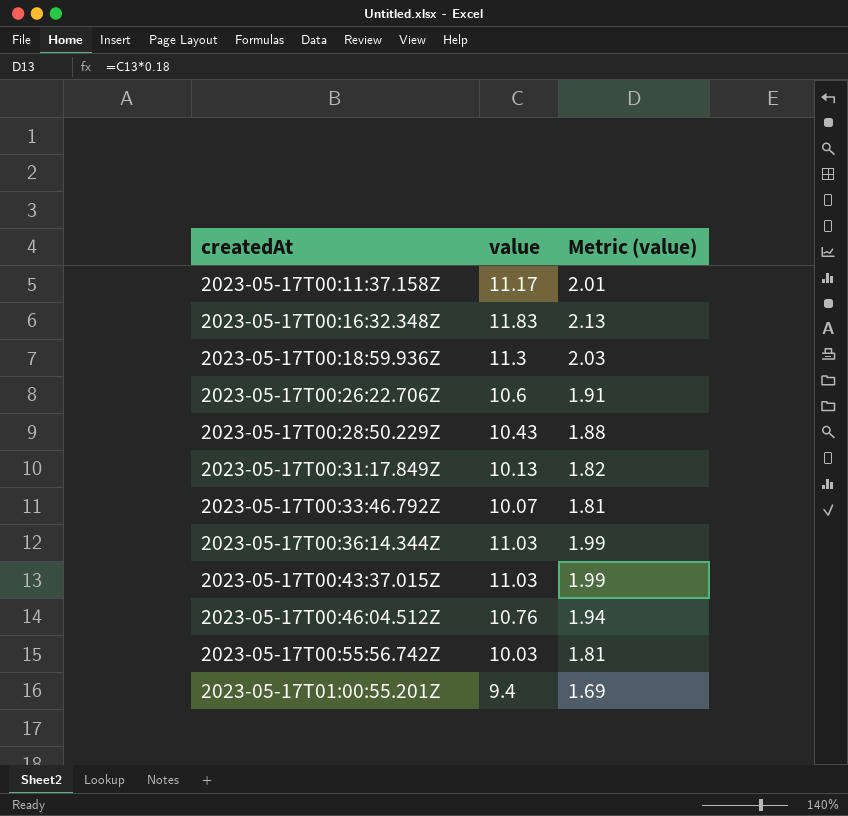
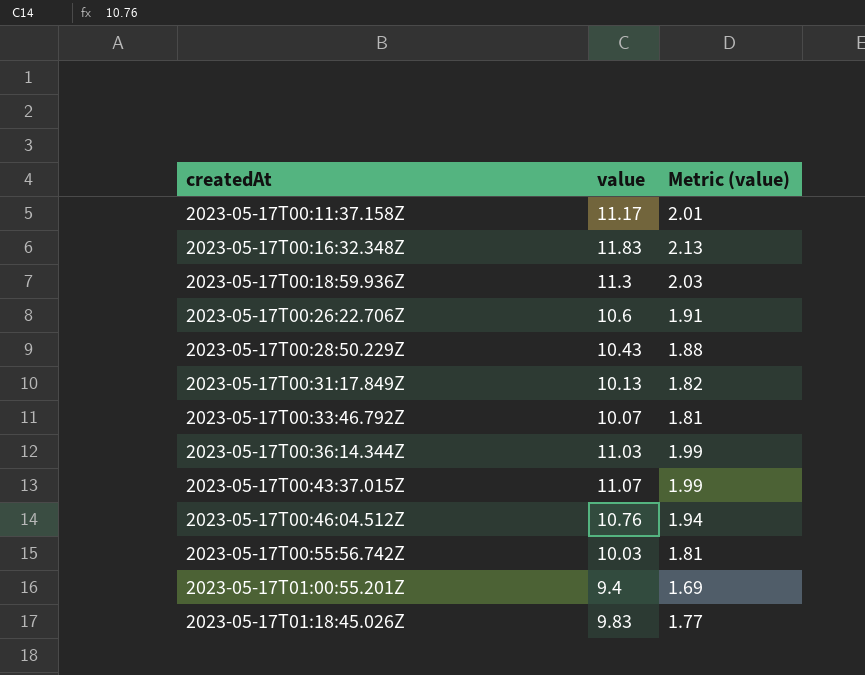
2023-05-17T00:43:37.015Z | value: 11.03 -> 11.07
row 2023-05-17T01:18:45.026Z: none -> 9.83 | 1.77

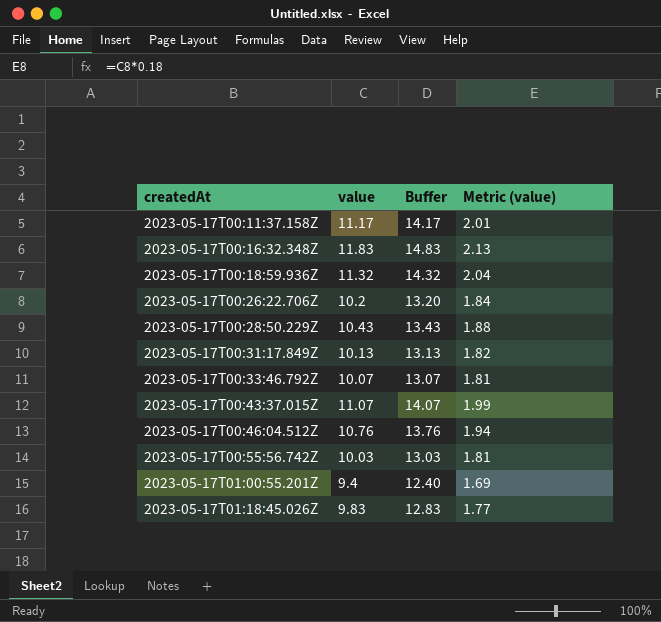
column Buffer | formula: none -> [value] + 3
row 2023-05-17T00:36:14.344Z: 11.03 | 1.99 -> none
2023-05-17T00:18:59.936Z | value: 11.3 -> 11.32
2023-05-17T00:18:59.936Z | Metric (value): 2.03 -> 2.04
2023-05-17T00:26:22.706Z | value: 10.6 -> 10.2
2023-05-17T00:26:22.706Z | Metric (value): 1.91 -> 1.84

